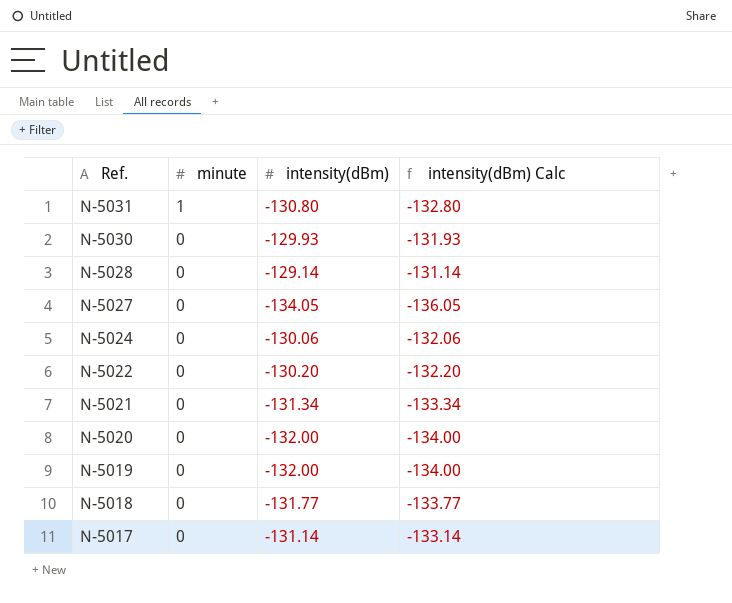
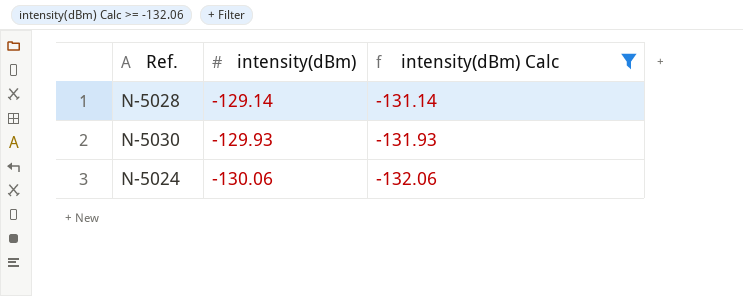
filter: none -> intensity(dBm) Calc >= -132.06
row order: Ref. descending -> intensity(dBm) descending
column minute | position: 2 -> none

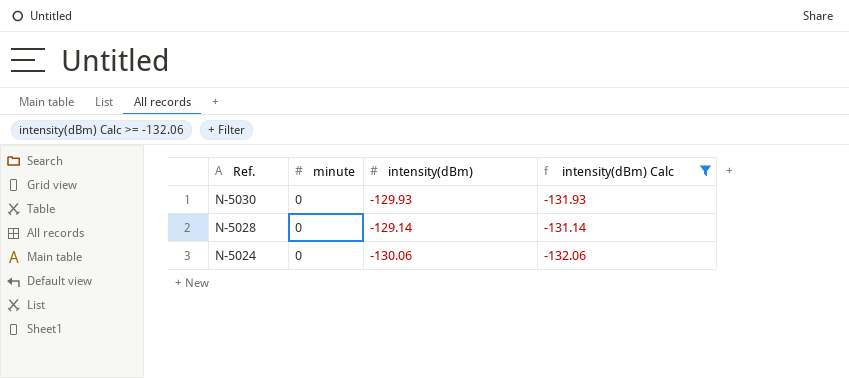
row order: intensity(dBm) descending -> Ref. descending
column minute | position: none -> 2

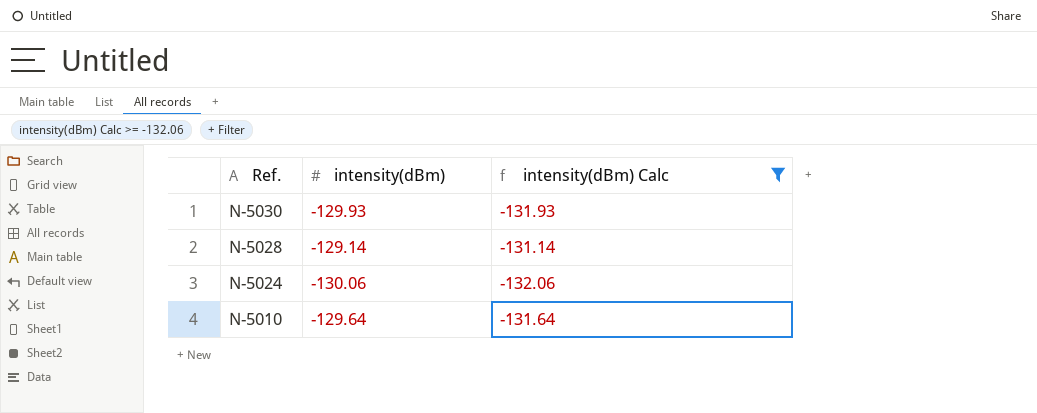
column minute | position: 2 -> none
row N-5010: none -> -129.64 | -131.64

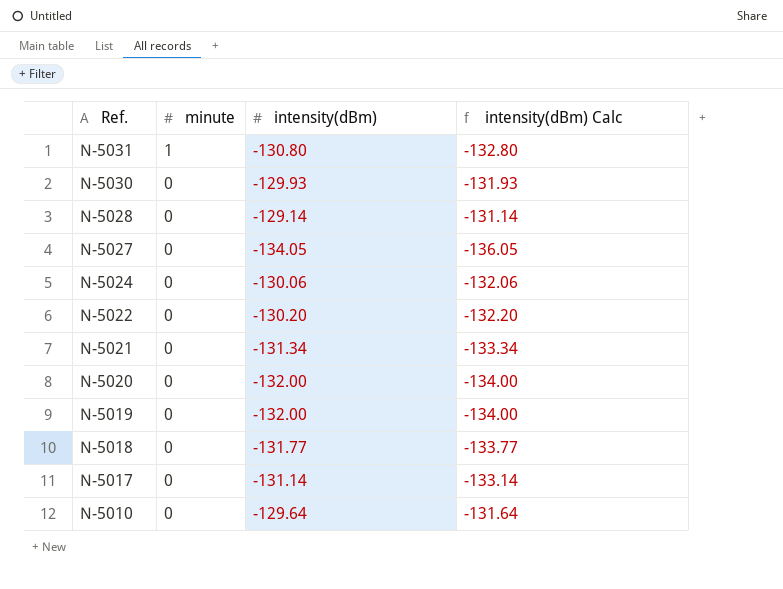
filter: intensity(dBm) Calc >= -132.06 -> none
column minute | position: none -> 2

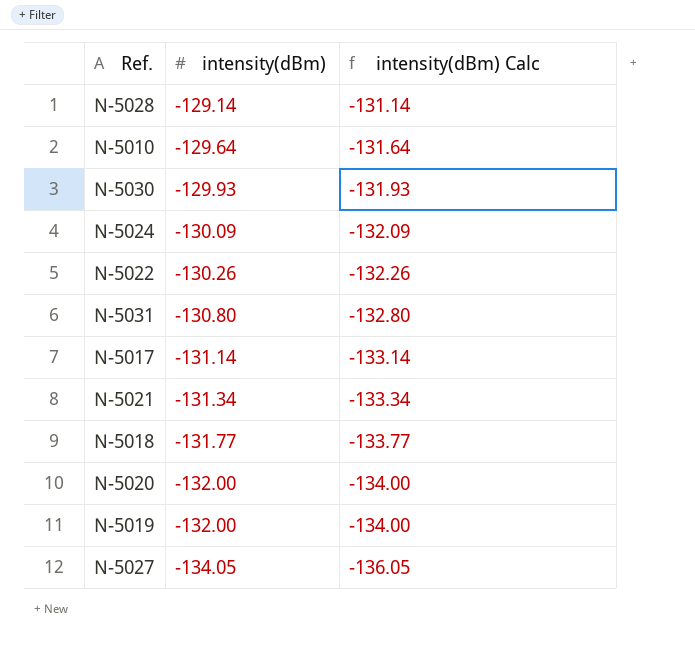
row order: Ref. descending -> intensity(dBm) descending
column minute | position: 2 -> none
N-5024 | intensity(dBm): -130.06 -> -130.09
N-5024 | intensity(dBm) Calc: -132.06 -> -132.09
N-5022 | intensity(dBm): -130.20 -> -130.26
N-5022 | intensity(dBm) Calc: -132.20 -> -132.26

